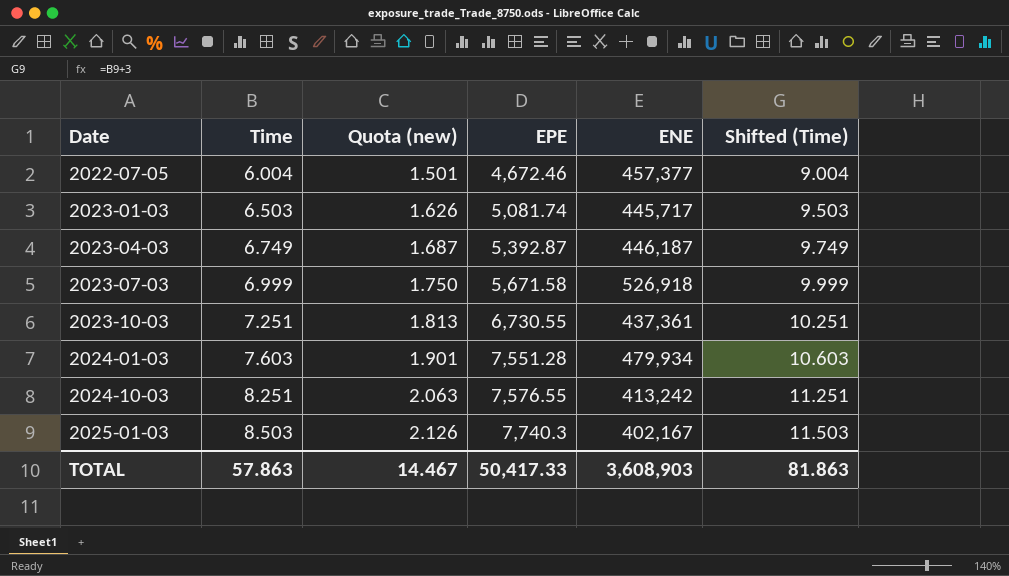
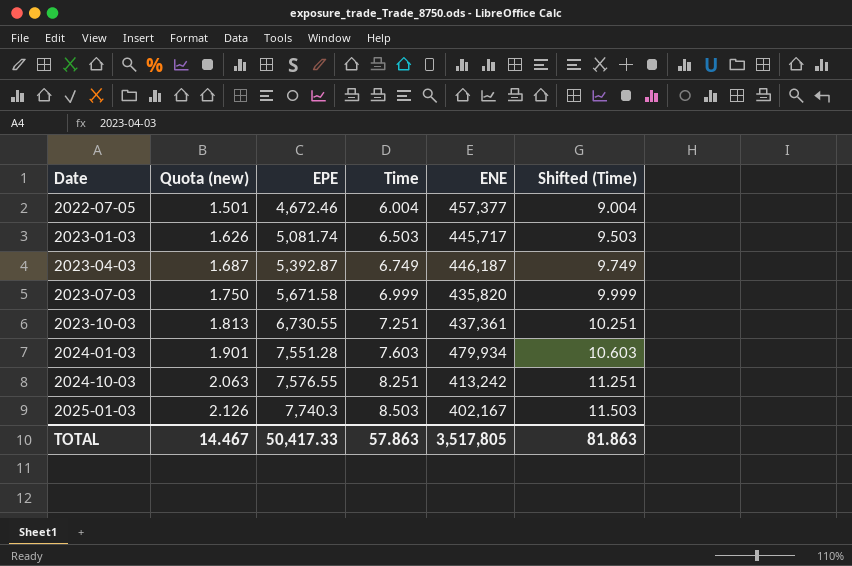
column Time | position: 2 -> 4
2023-07-03 | ENE: 526,918 -> 435,820
TOTAL | ENE: 3,608,903 -> 3,517,805

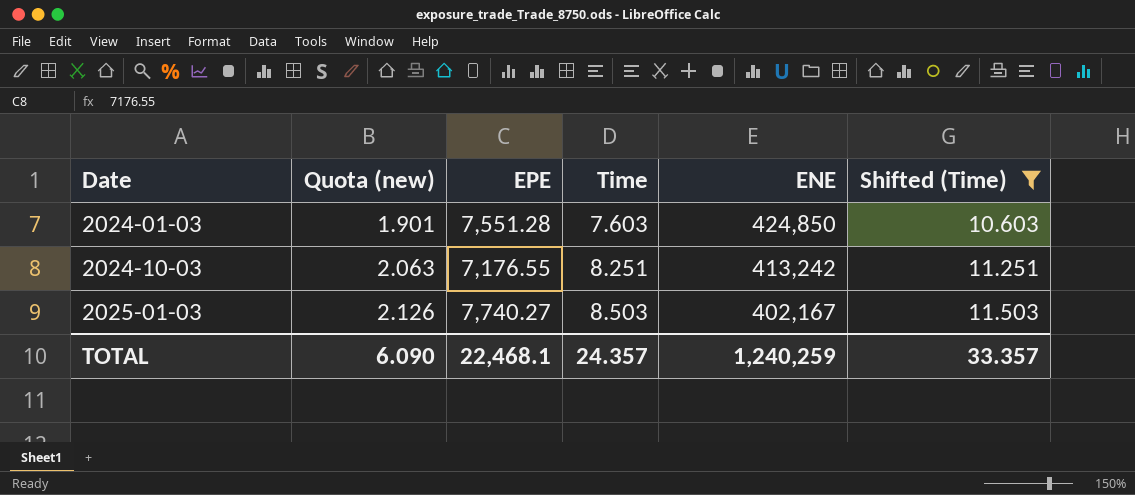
filter: none -> Shifted (Time) >= 10.603
2024-01-03 | ENE: 479,934 -> 424,850
2024-10-03 | EPE: 7,576.55 -> 7,176.55
2025-01-03 | EPE: 7,740.3 -> 7,740.27
TOTAL | Quota (new): 14.467 -> 6.090
TOTAL | EPE: 50,417.33 -> 22,468.1
TOTAL | Time: 57.863 -> 24.357
TOTAL | ENE: 3,517,805 -> 1,240,259
TOTAL | Shifted (Time): 81.863 -> 33.357

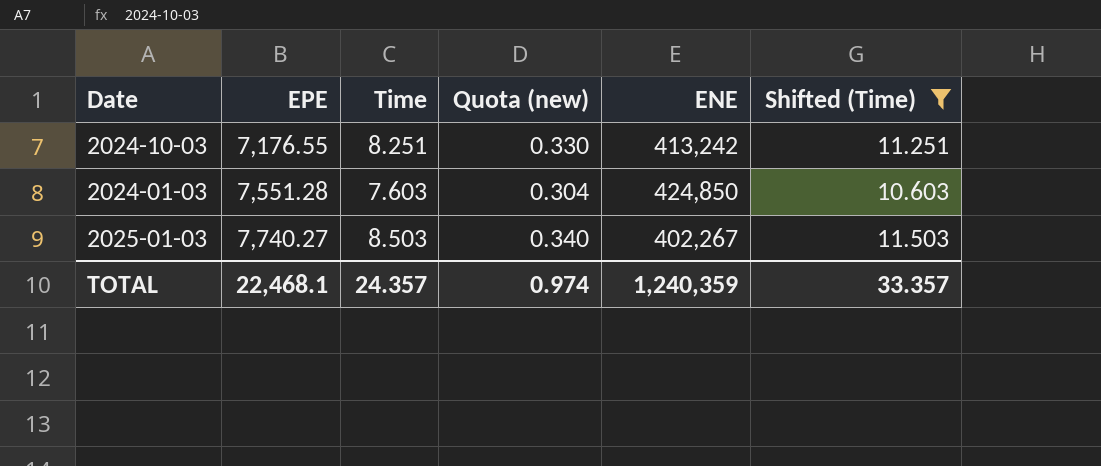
row order: Date ascending -> EPE ascending
column Quota (new) | formula: [Time] * 0.25 -> [Time] * 0.04
column Quota (new) | position: 2 -> 4
2025-01-03 | ENE: 402,167 -> 402,267
TOTAL | Quota (new): 6.090 -> 0.974
TOTAL | ENE: 1,240,259 -> 1,240,359

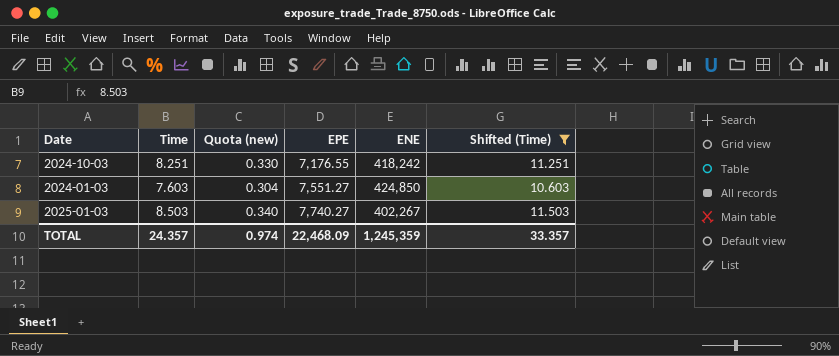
column EPE | position: 2 -> 4
2024-10-03 | ENE: 413,242 -> 418,242
2024-01-03 | EPE: 7,551.28 -> 7,551.27
TOTAL | EPE: 22,468.1 -> 22,468.09
TOTAL | ENE: 1,240,359 -> 1,245,359

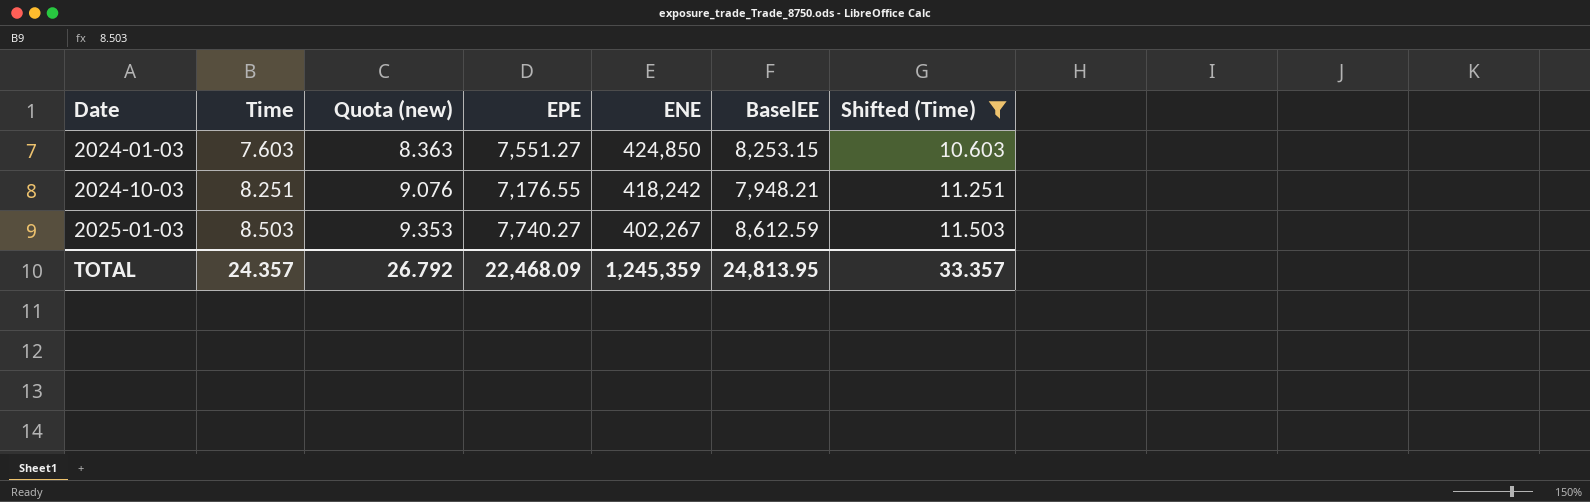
row order: EPE ascending -> Date ascending
column Quota (new) | formula: [Time] * 0.04 -> [Time] * 1.1
column BaselEE | position: none -> 6
TOTAL | Quota (new): 0.974 -> 26.792

